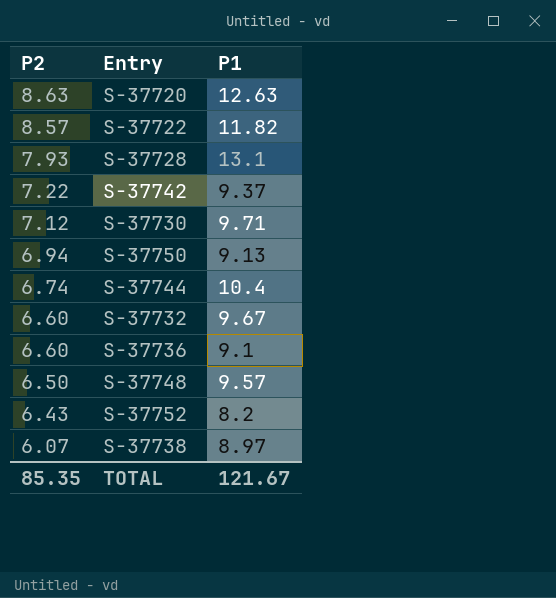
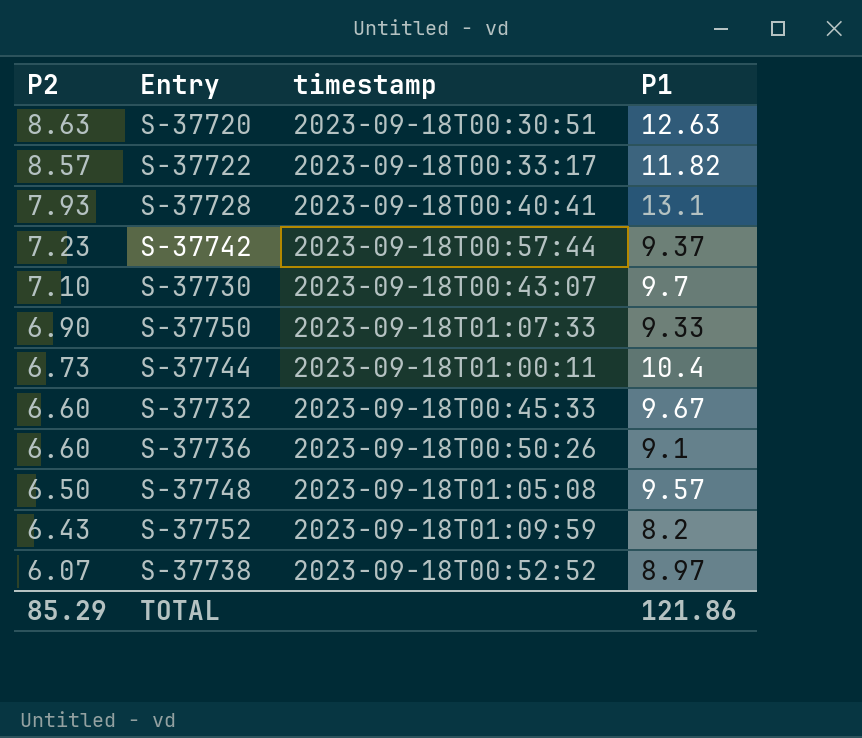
column timestamp | position: none -> 3
S-37742 | P2: 7.22 -> 7.23
S-37730 | P2: 7.12 -> 7.10
S-37730 | P1: 9.71 -> 9.7
S-37750 | P2: 6.94 -> 6.90
S-37750 | P1: 9.13 -> 9.33
S-37744 | P2: 6.74 -> 6.73
TOTAL | P2: 85.35 -> 85.29
TOTAL | P1: 121.67 -> 121.86

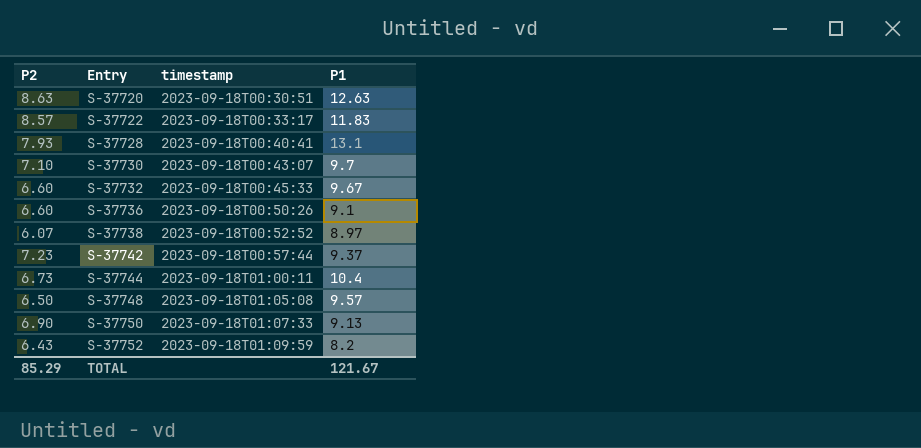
row order: P2 descending -> Entry ascending
S-37722 | P1: 11.82 -> 11.83
S-37750 | P1: 9.33 -> 9.13
TOTAL | P1: 121.86 -> 121.67

